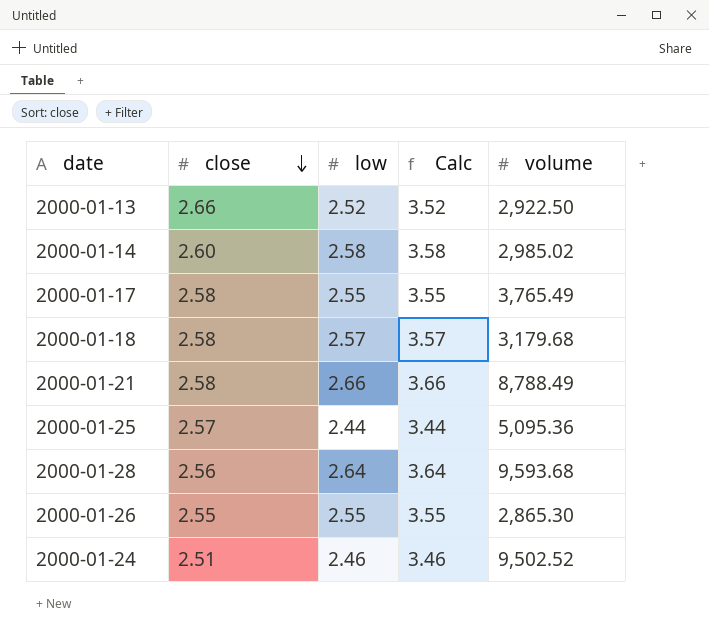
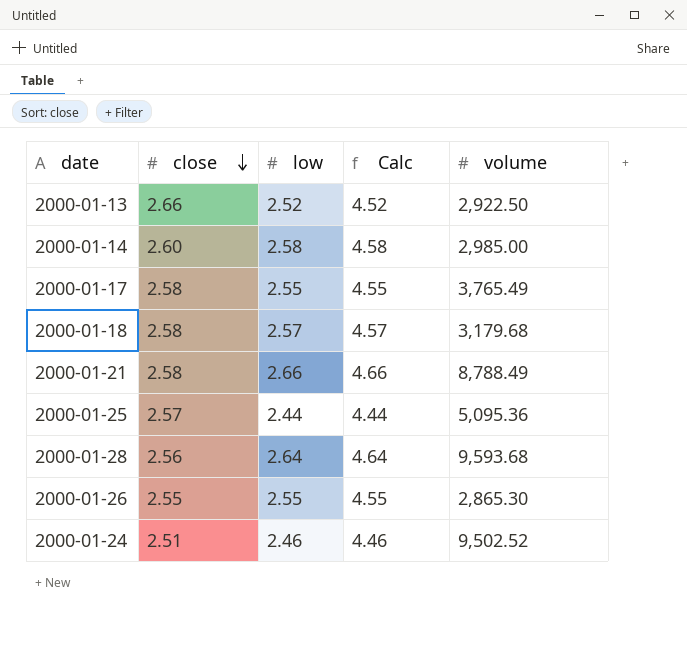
column Calc | formula: [low] + 1 -> [low] + 2
2000-01-14 | volume: 2,985.02 -> 2,985.00

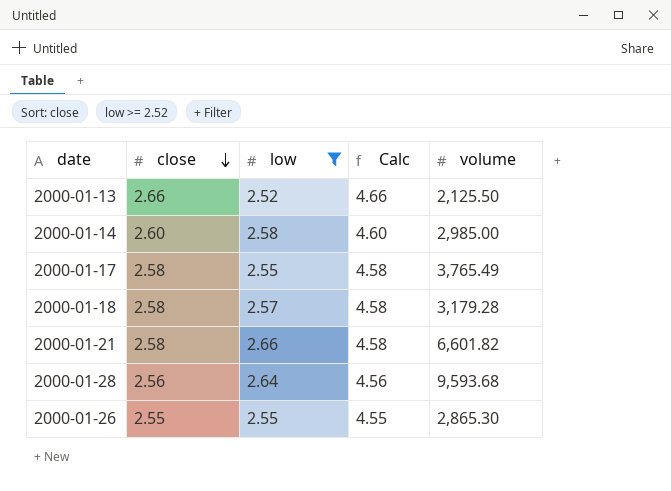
filter: none -> low >= 2.52
column Calc | formula: [low] + 2 -> [close] + 2
2000-01-13 | volume: 2,922.50 -> 2,125.50
2000-01-18 | volume: 3,179.68 -> 3,179.28
2000-01-21 | volume: 8,788.49 -> 6,601.82

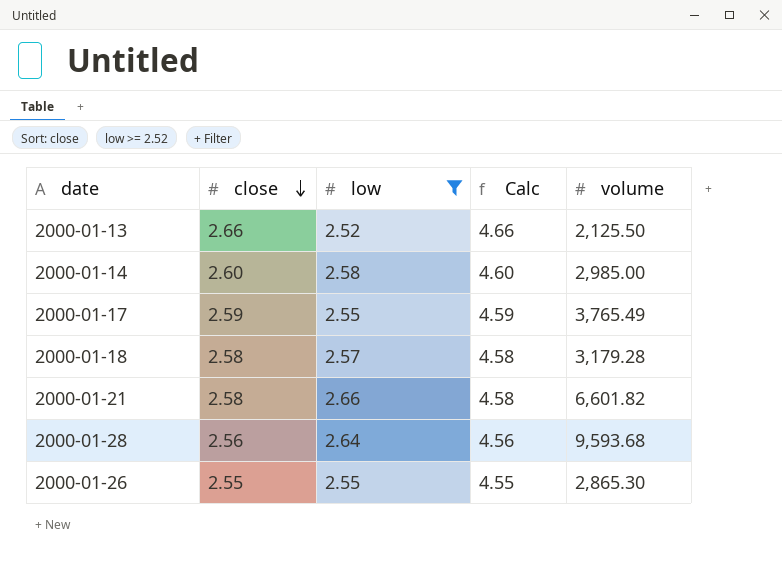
2000-01-17 | close: 2.58 -> 2.59
2000-01-17 | Calc: 4.58 -> 4.59

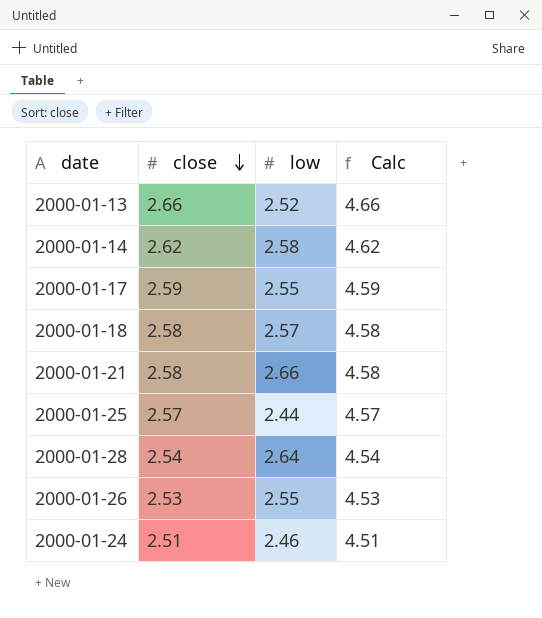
filter: low >= 2.52 -> none
column volume | position: 5 -> none
2000-01-14 | close: 2.60 -> 2.62
2000-01-14 | Calc: 4.60 -> 4.62
2000-01-28 | close: 2.56 -> 2.54
2000-01-28 | Calc: 4.56 -> 4.54
2000-01-26 | close: 2.55 -> 2.53
2000-01-26 | Calc: 4.55 -> 4.53

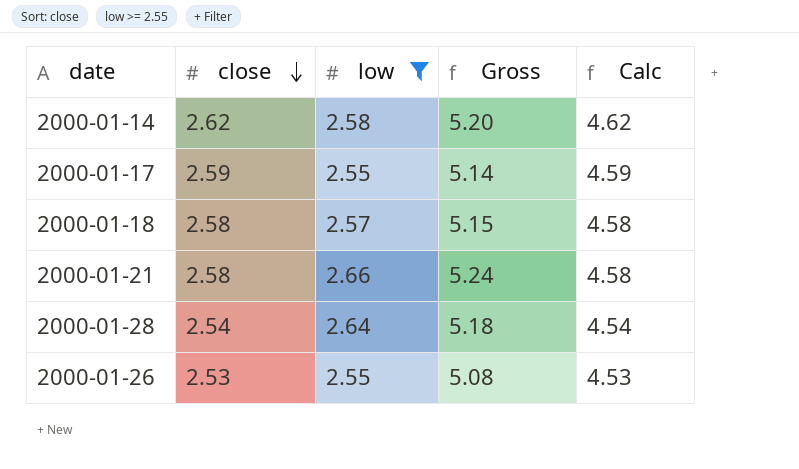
filter: none -> low >= 2.55
column Gross | formula: none -> [close] + [low]

